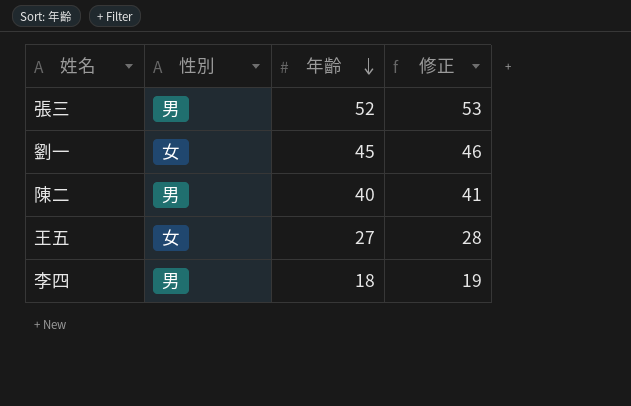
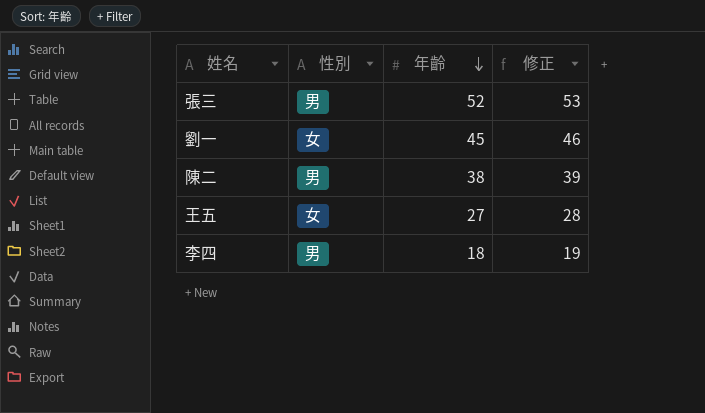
陳二 | 年齡: 40 -> 38
陳二 | 修正: 41 -> 39

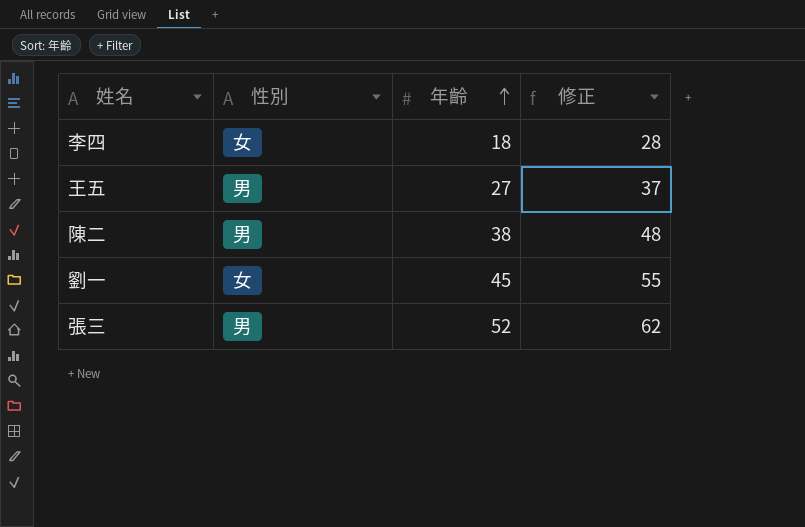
row order: 年齡 descending -> 年齡 ascending
column 修正 | formula: [年齡] + 1 -> [年齡] + 10
李四 | 性別: 男 -> 女
王五 | 性別: 女 -> 男

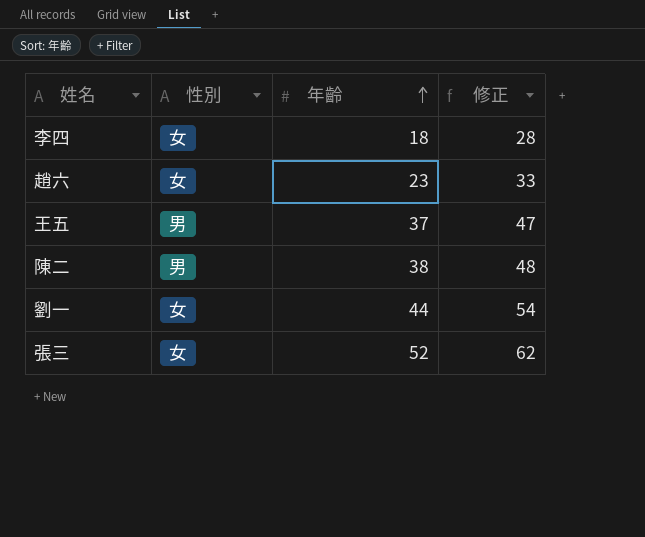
row 趙六: none -> 女 | 23 | 33
王五 | 年齡: 27 -> 37
王五 | 修正: 37 -> 47
劉一 | 年齡: 45 -> 44
劉一 | 修正: 55 -> 54
張三 | 性別: 男 -> 女

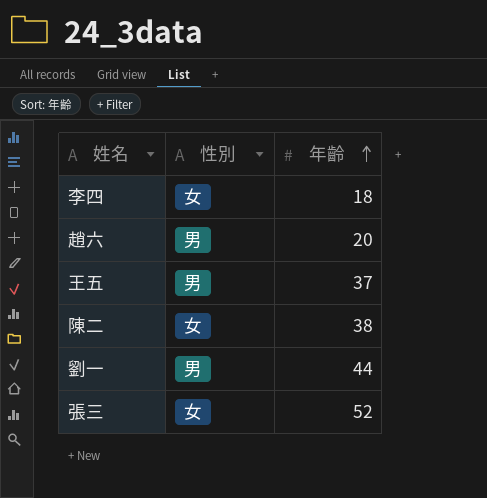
column 修正 | formula: [年齡] + 10 -> none
趙六 | 性別: 女 -> 男
趙六 | 年齡: 23 -> 20
陳二 | 性別: 男 -> 女
劉一 | 性別: 女 -> 男

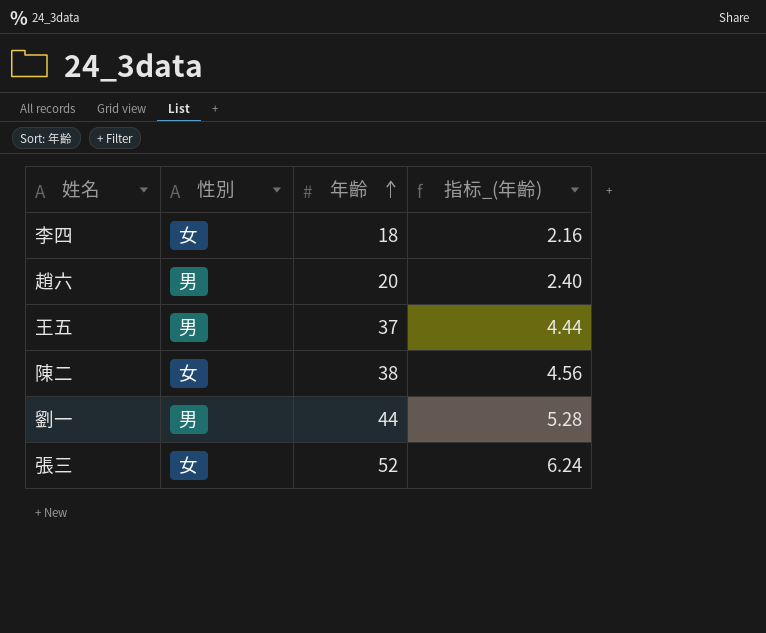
column 指标_(年齡) | formula: none -> [年齡] * 0.12

